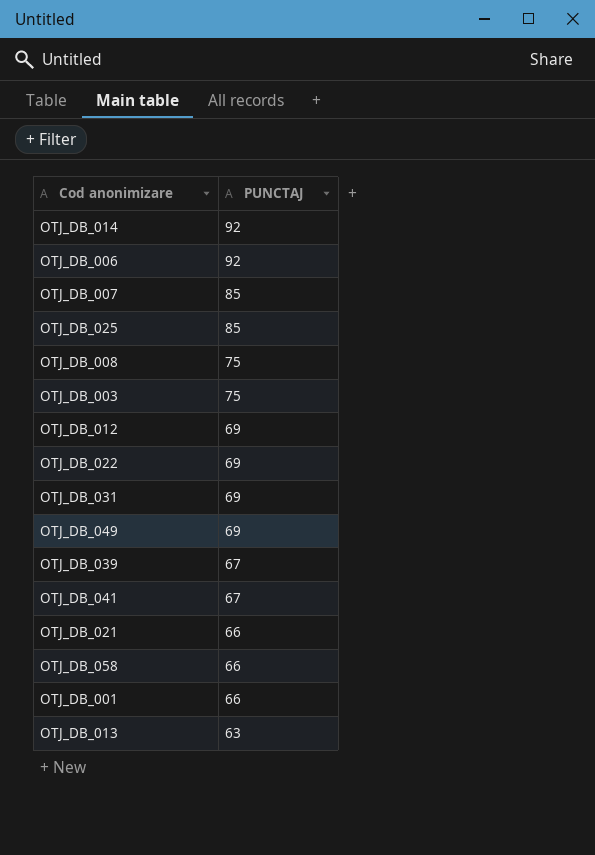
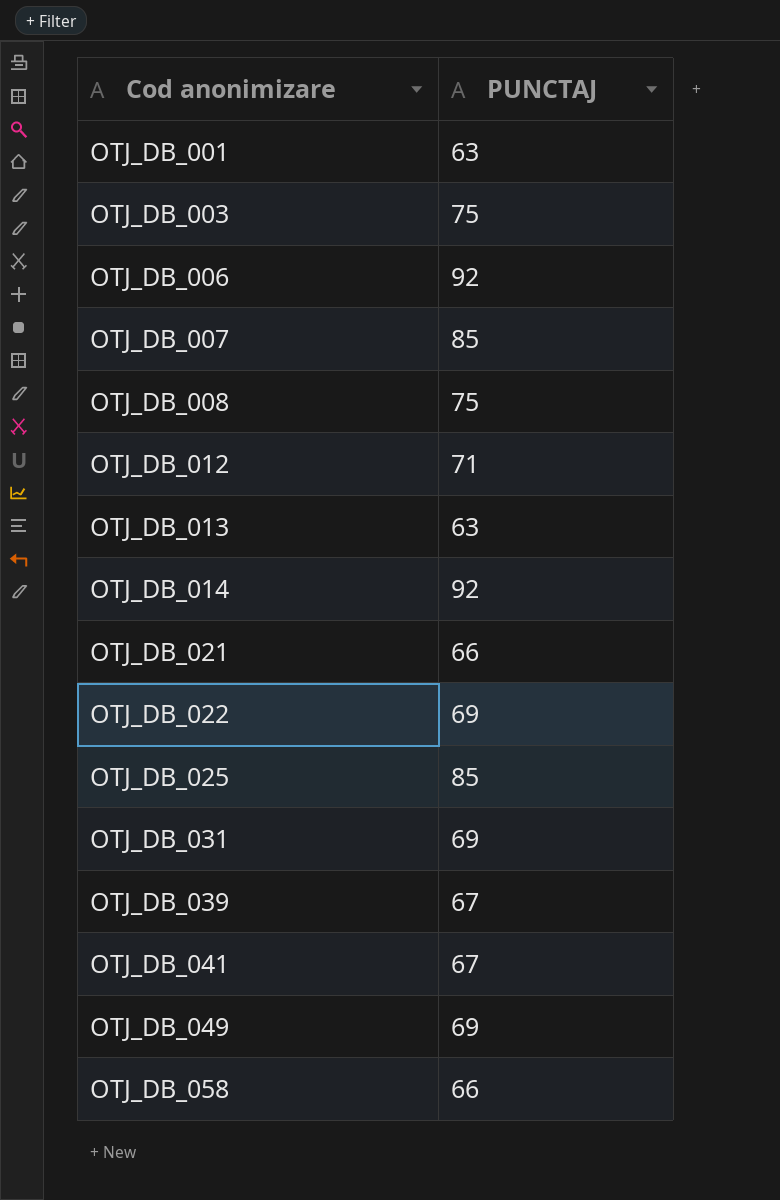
row order: PUNCTAJ descending -> Cod anonimizare ascending
OTJ_DB_001 | PUNCTAJ: 66 -> 63
OTJ_DB_012 | PUNCTAJ: 69 -> 71

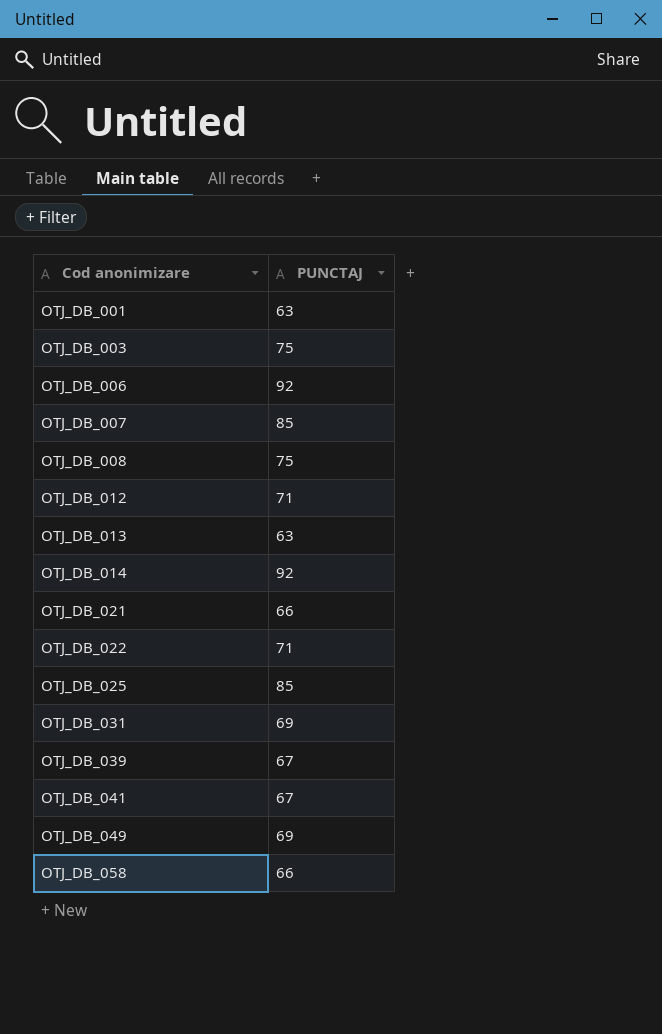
OTJ_DB_022 | PUNCTAJ: 69 -> 71

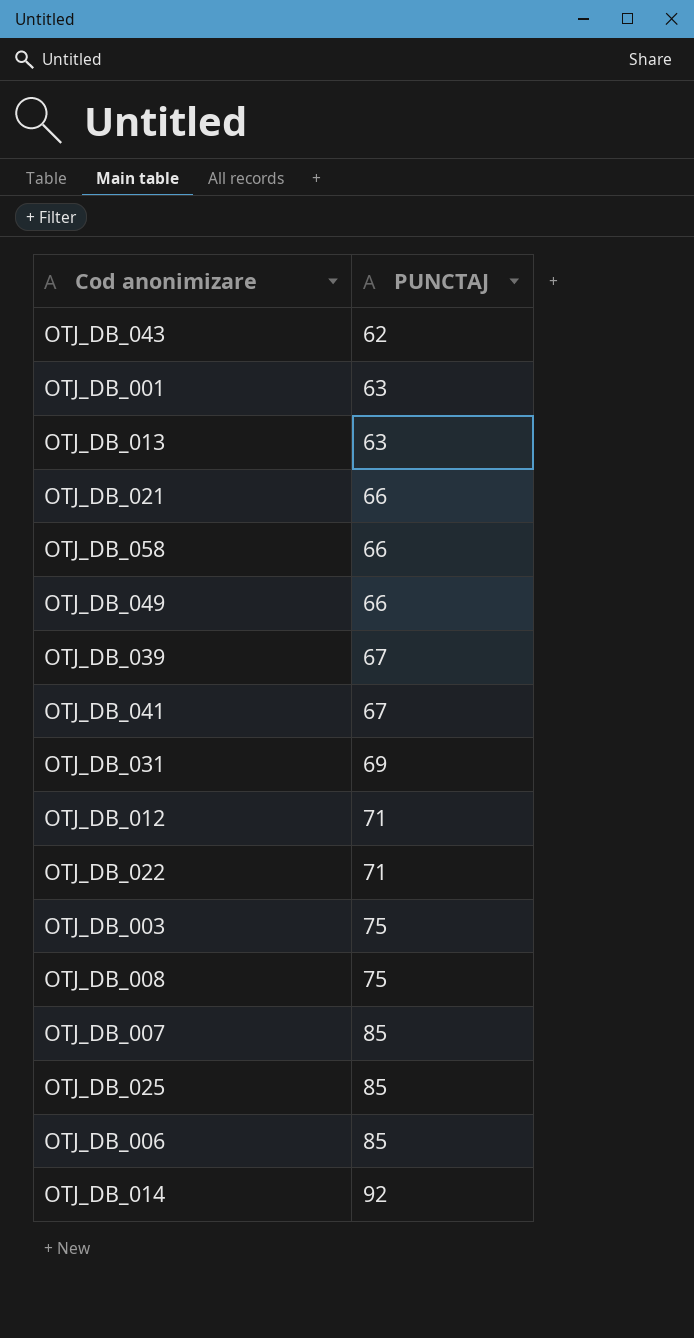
row order: Cod anonimizare ascending -> PUNCTAJ ascending
row OTJ_DB_043: none -> 62
OTJ_DB_049 | PUNCTAJ: 69 -> 66
OTJ_DB_006 | PUNCTAJ: 92 -> 85

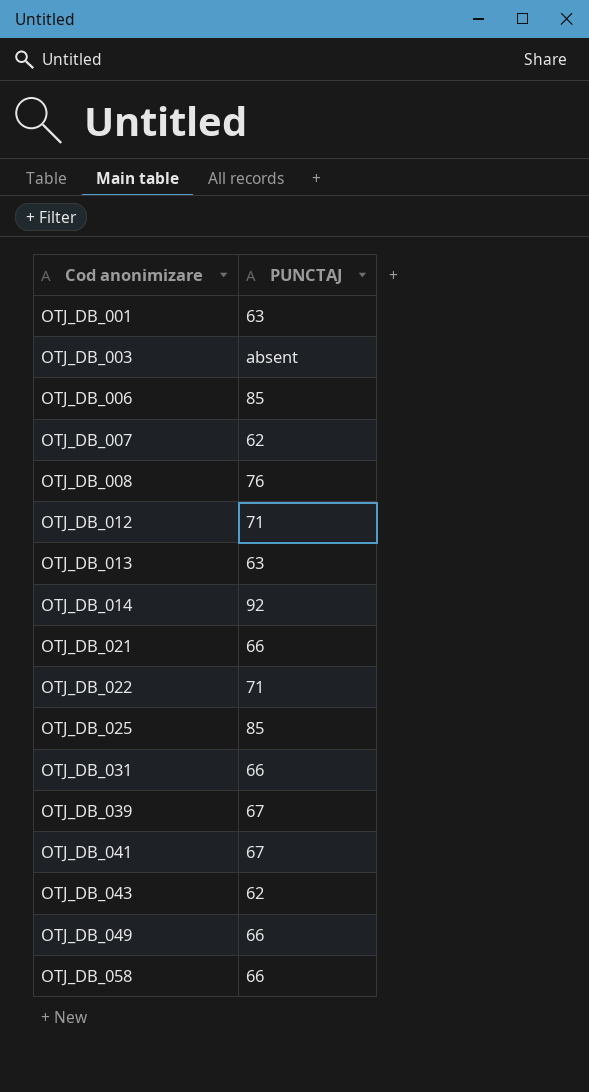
row order: PUNCTAJ ascending -> Cod anonimizare ascending
OTJ_DB_003 | PUNCTAJ: 75 -> absent
OTJ_DB_007 | PUNCTAJ: 85 -> 62
OTJ_DB_008 | PUNCTAJ: 75 -> 76
OTJ_DB_031 | PUNCTAJ: 69 -> 66

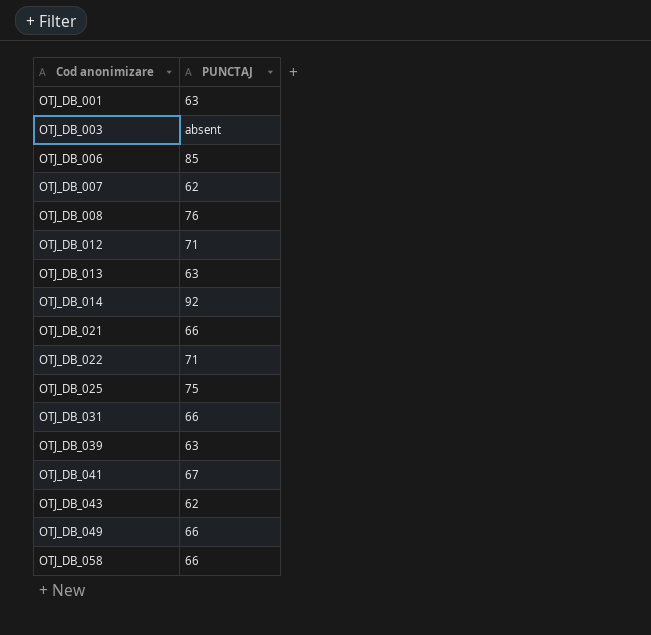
OTJ_DB_025 | PUNCTAJ: 85 -> 75
OTJ_DB_039 | PUNCTAJ: 67 -> 63

